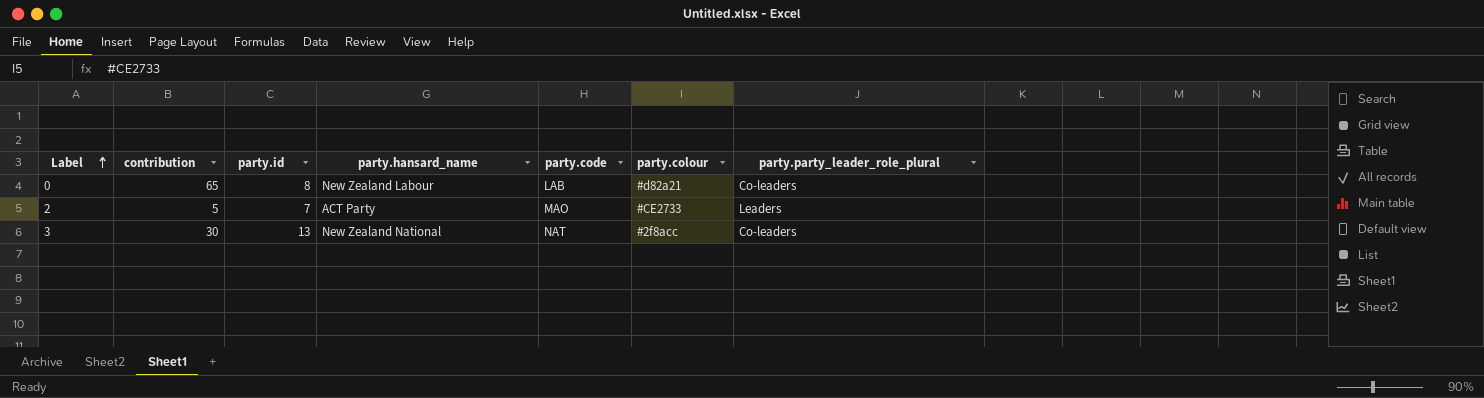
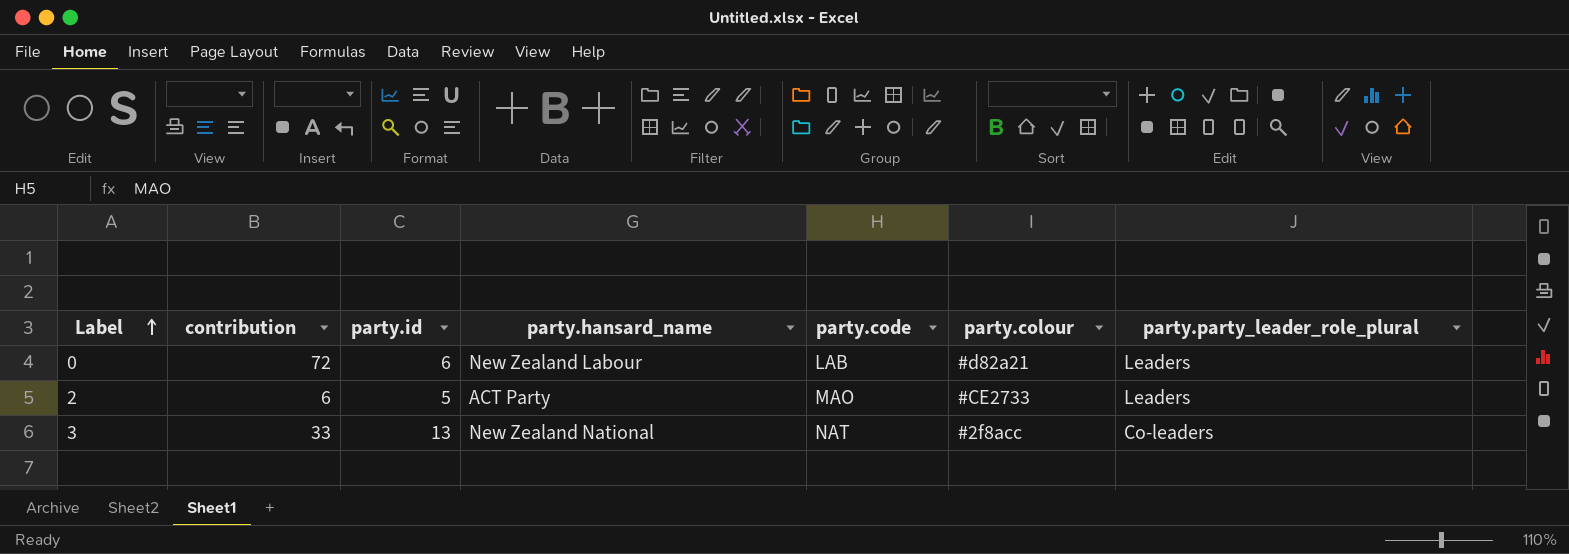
0 | contribution: 65 -> 72
0 | party.id: 8 -> 6
0 | party.party_leader_role_plural: Co-leaders -> Leaders
2 | contribution: 5 -> 6
2 | party.id: 7 -> 5
3 | contribution: 30 -> 33

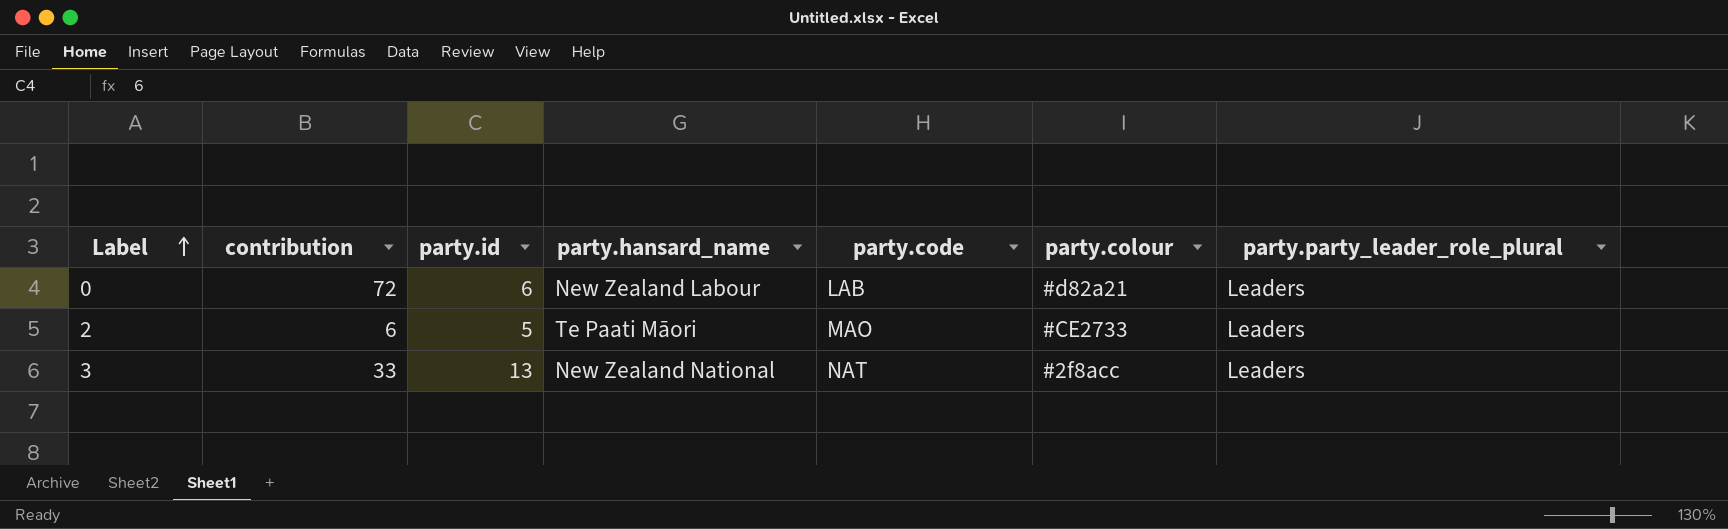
2 | party.hansard_name: ACT Party -> Te Paati Māori
3 | party.party_leader_role_plural: Co-leaders -> Leaders

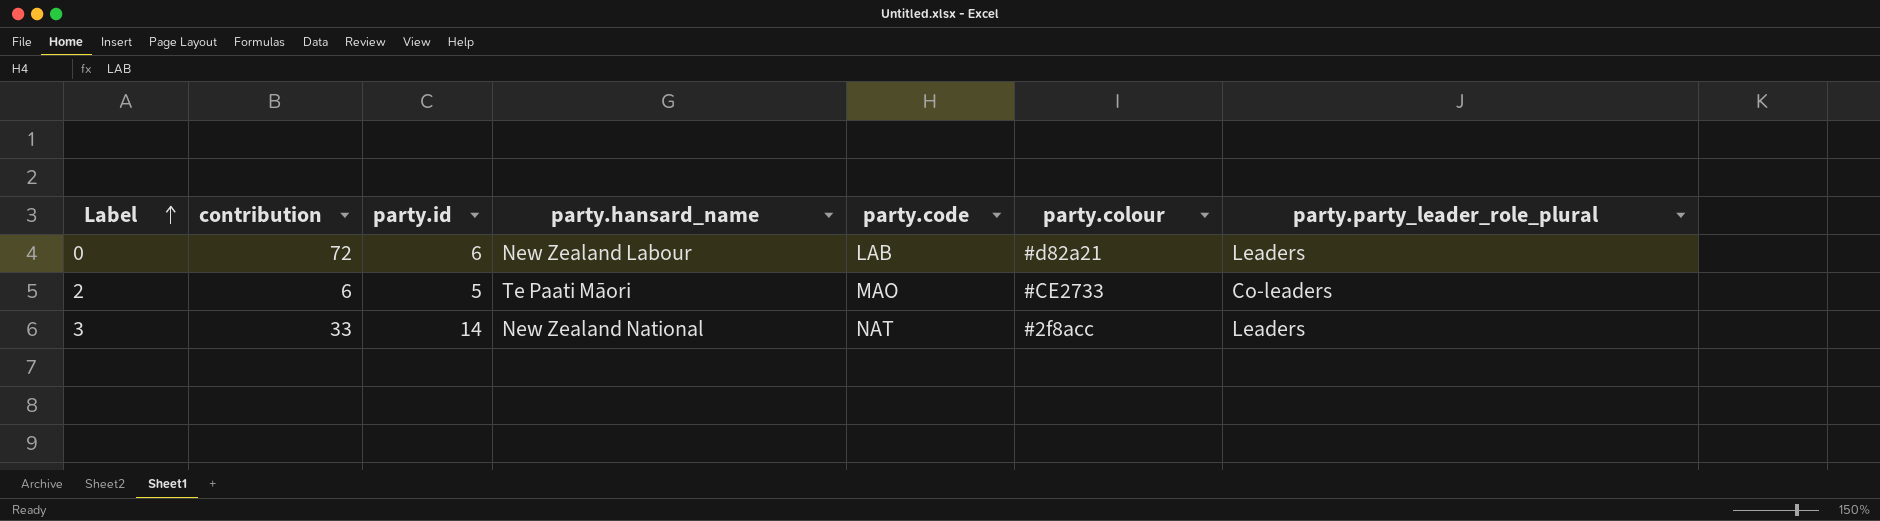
2 | party.party_leader_role_plural: Leaders -> Co-leaders
3 | party.id: 13 -> 14

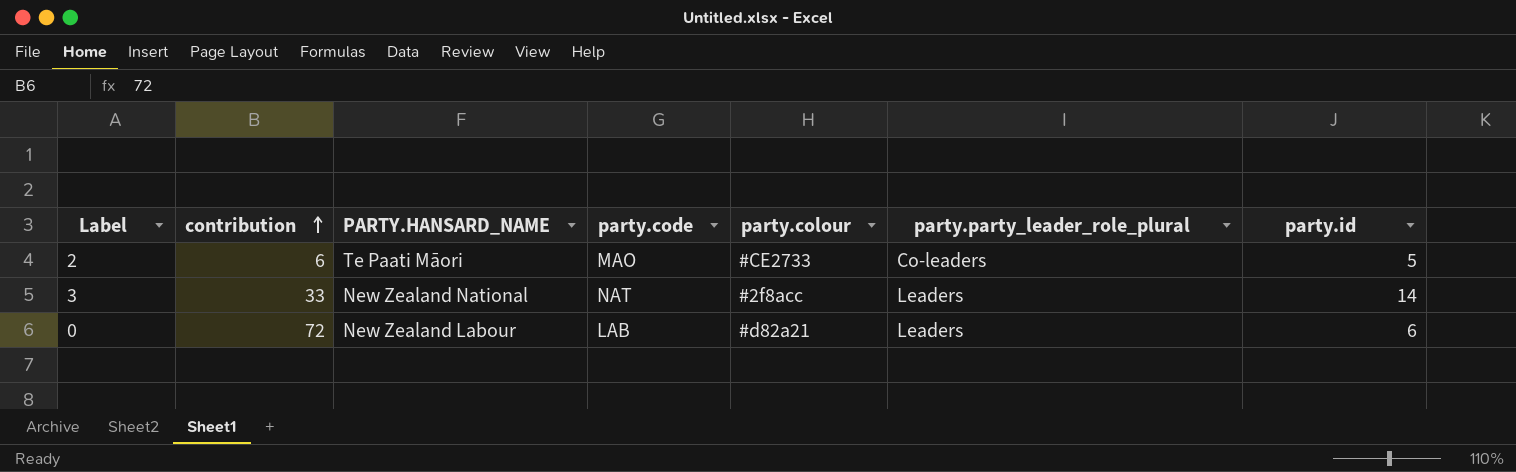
row order: Label ascending -> contribution ascending
column name: party.hansard_name -> PARTY.HANSARD_NAME
column party.id | position: 3 -> 7

